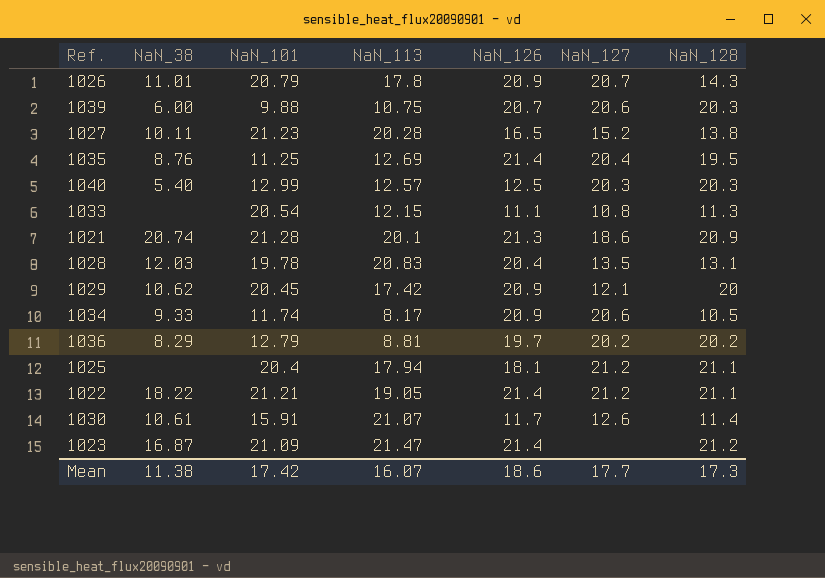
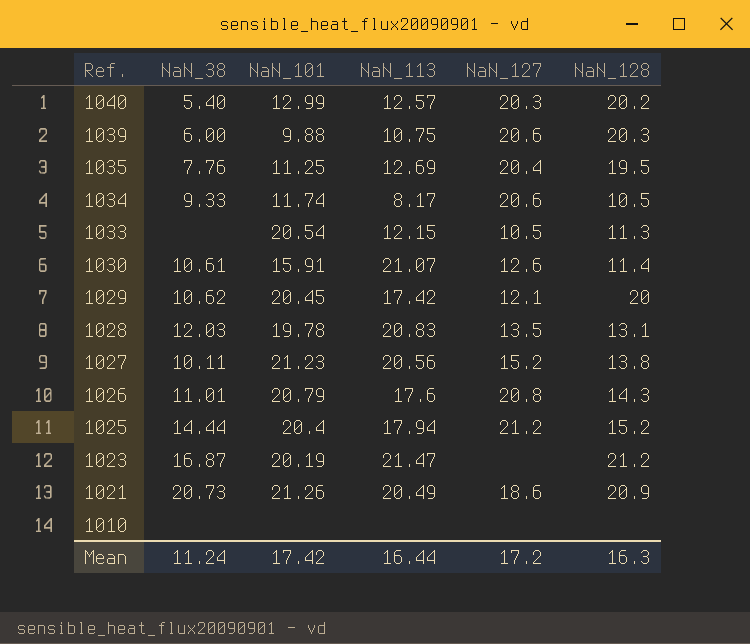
row order: none -> Ref. descending
column NaN_126 | position: 5 -> none
row 1036: 8.29 | 12.79 | 8.81 | 19.7 | 20.2 | 20.2 -> none
row 1022: 18.22 | 21.21 | 19.05 | 21.4 | 21.2 | 21.1 -> none
1040 | NaN_128: 20.3 -> 20.2
1035 | NaN_38: 8.76 -> 7.76
1033 | NaN_127: 10.8 -> 10.5
1027 | NaN_113: 20.28 -> 20.56
1026 | NaN_113: 17.8 -> 17.6
1026 | NaN_127: 20.7 -> 20.8
1025 | NaN_38: none -> 14.44
1025 | NaN_128: 21.1 -> 15.2
1023 | NaN_101: 21.09 -> 20.19
1021 | NaN_38: 20.74 -> 20.73
1021 | NaN_101: 21.28 -> 21.26
1021 | NaN_113: 20.1 -> 20.49
row 1010: none -> none | none | none | none | none
Mean | NaN_38: 11.38 -> 11.24
Mean | NaN_113: 16.07 -> 16.44
Mean | NaN_127: 17.7 -> 17.2
Mean | NaN_128: 17.3 -> 16.3

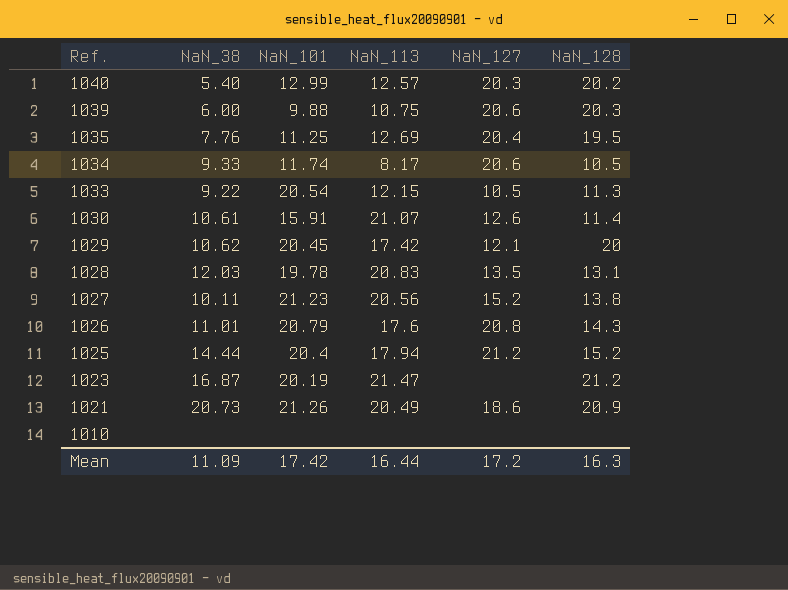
1033 | NaN_38: none -> 9.22
Mean | NaN_38: 11.24 -> 11.09

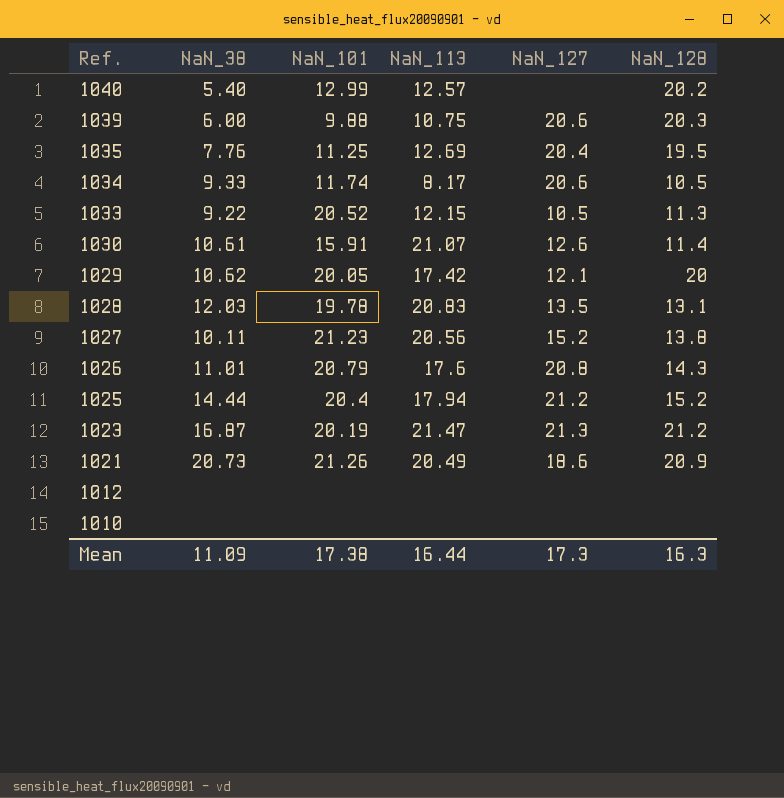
1040 | NaN_127: 20.3 -> none
1033 | NaN_101: 20.54 -> 20.52
1029 | NaN_101: 20.45 -> 20.05
1023 | NaN_127: none -> 21.3
row 1012: none -> none | none | none | none | none
Mean | NaN_101: 17.42 -> 17.38
Mean | NaN_127: 17.2 -> 17.3

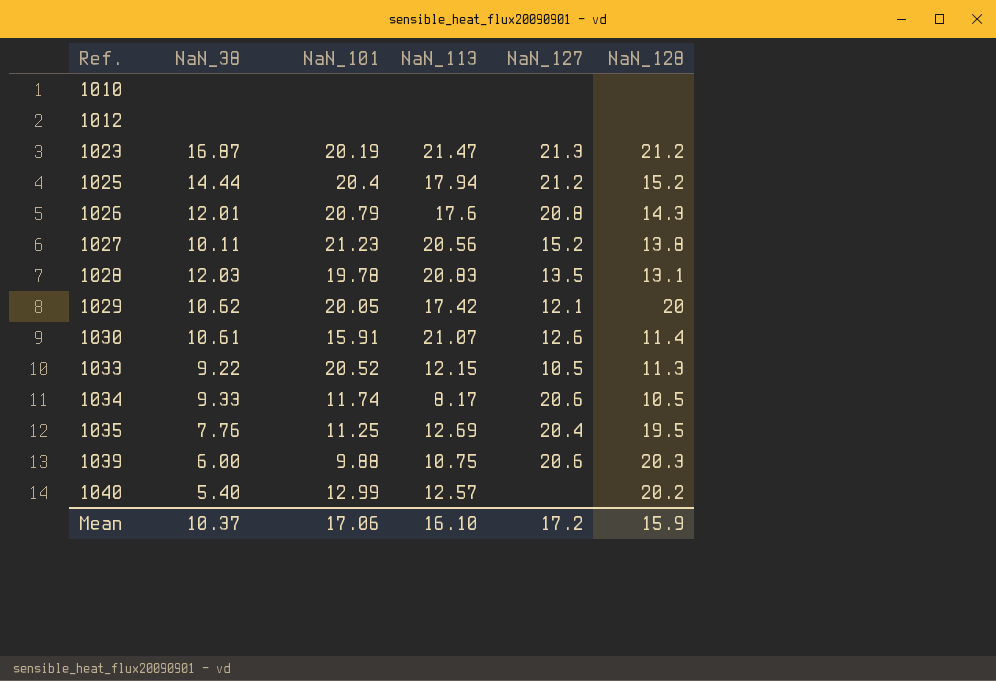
row order: Ref. descending -> Ref. ascending
row 1021: 20.73 | 21.26 | 20.49 | 18.6 | 20.9 -> none
1026 | NaN_38: 11.01 -> 12.01
Mean | NaN_38: 11.09 -> 10.37
Mean | NaN_101: 17.38 -> 17.06
Mean | NaN_113: 16.44 -> 16.10
Mean | NaN_127: 17.3 -> 17.2
Mean | NaN_128: 16.3 -> 15.9

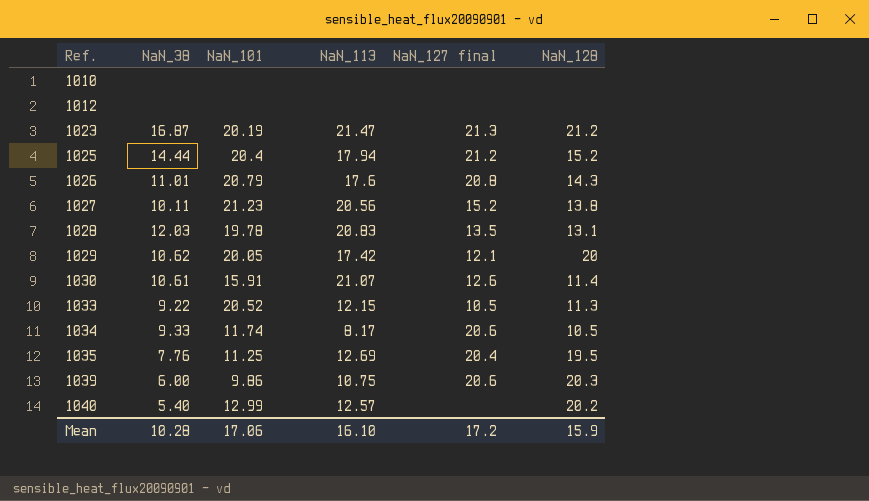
column name: NaN_127 -> NaN_127 final
1026 | NaN_38: 12.01 -> 11.01
1039 | NaN_101: 9.88 -> 9.86
Mean | NaN_38: 10.37 -> 10.28

